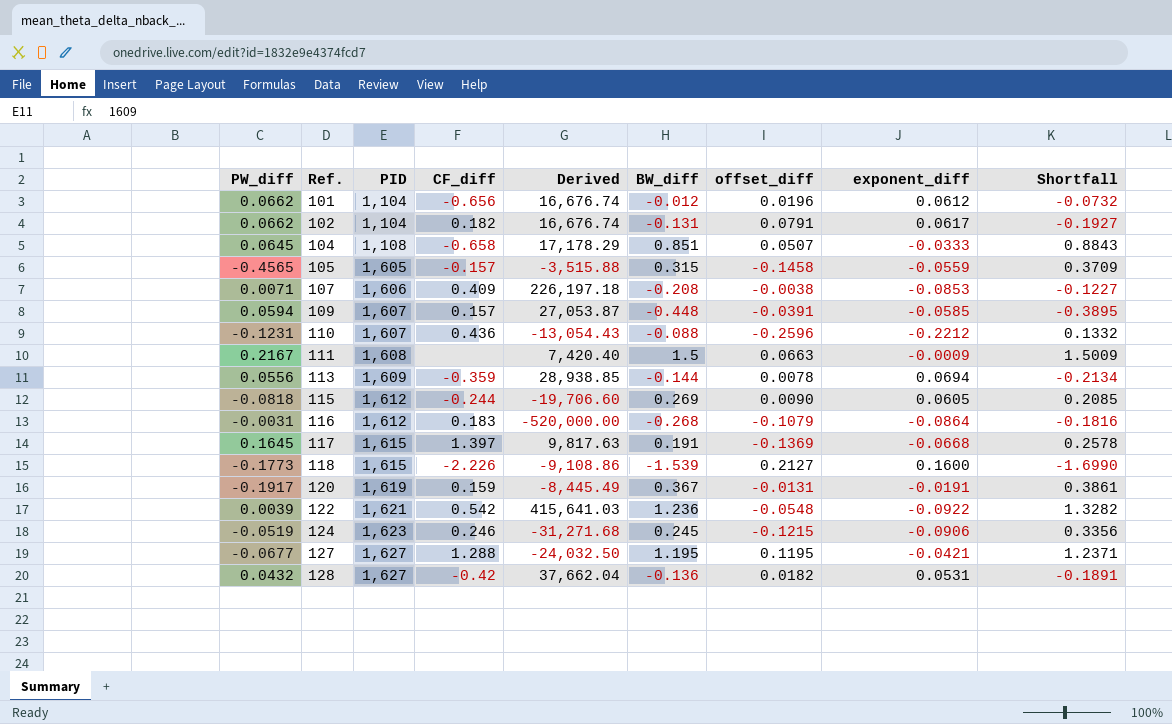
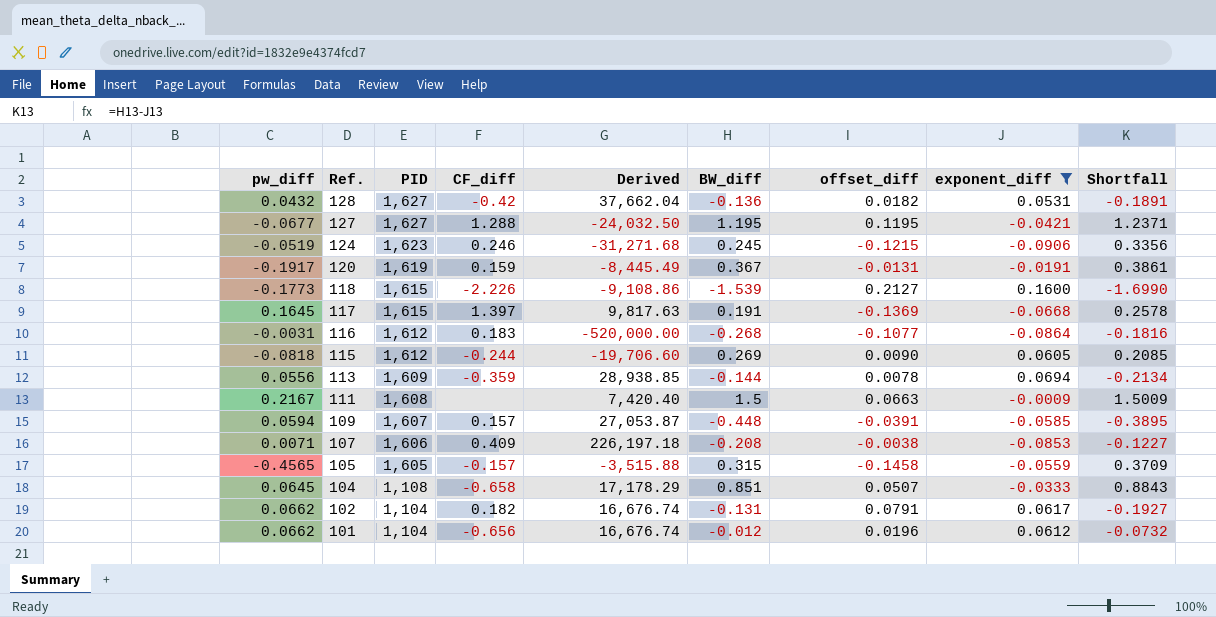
filter: none -> exponent_diff >= -0.0906
row order: Ref. ascending -> Ref. descending
column name: PW_diff -> pw_diff
116 | offset_diff: -0.1079 -> -0.1077

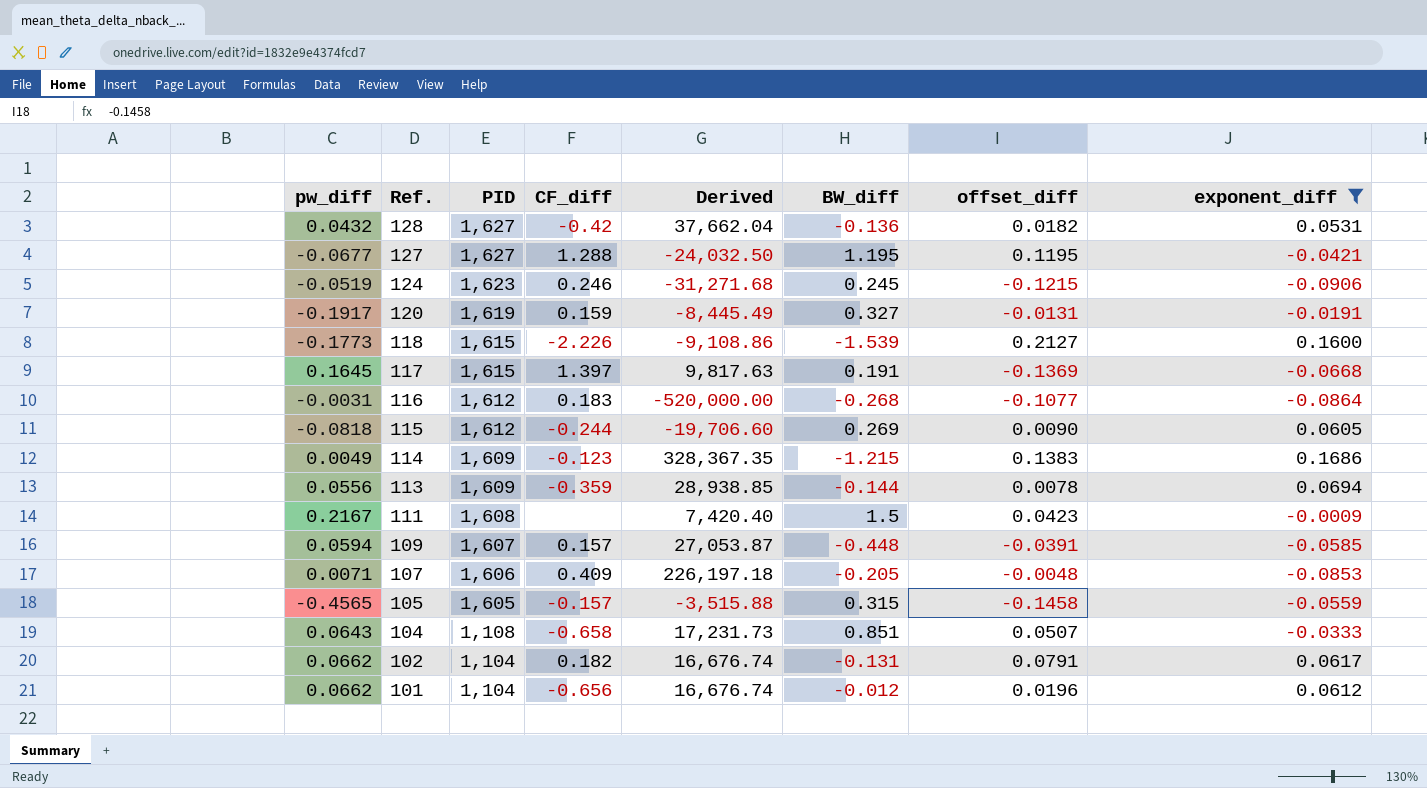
column Shortfall | formula: [BW_diff] - [exponent_diff] -> none
120 | BW_diff: 0.367 -> 0.327
row 114: none -> 0.0049 | 1,609 | -0.123 | 328,367.35 | -1.215 | 0.1383 | 0.1686
111 | offset_diff: 0.0663 -> 0.0423
107 | BW_diff: -0.208 -> -0.205
107 | offset_diff: -0.0038 -> -0.0048
104 | pw_diff: 0.0645 -> 0.0643
104 | Derived: 17,178.29 -> 17,231.73

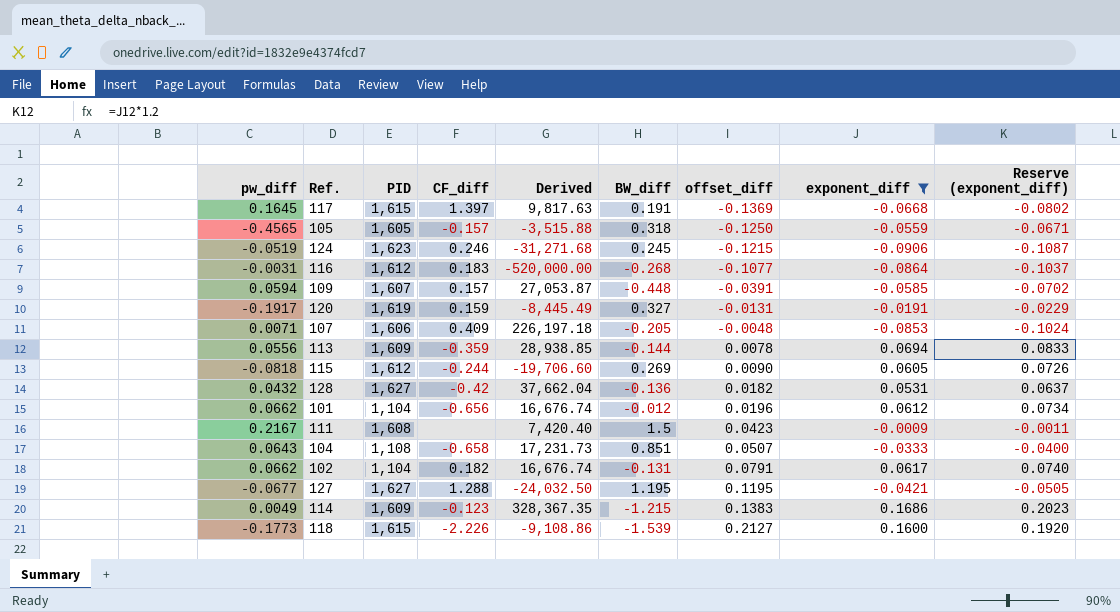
row order: Ref. descending -> offset_diff ascending
column Reserve (exponent_diff) | formula: none -> [exponent_diff] * 1.2
105 | BW_diff: 0.315 -> 0.318
105 | offset_diff: -0.1458 -> -0.1250

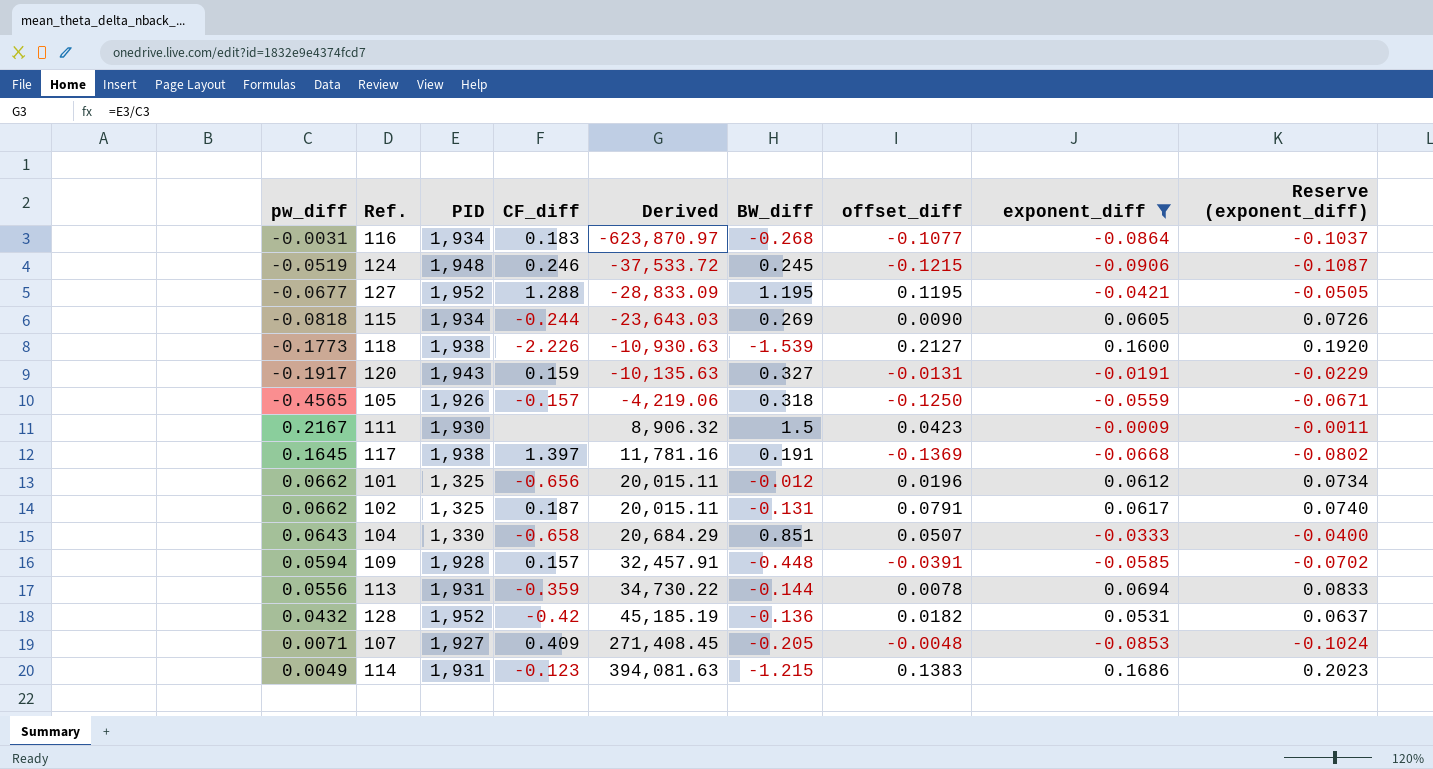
row order: offset_diff ascending -> Derived ascending
116 | PID: 1,612 -> 1,934
116 | Derived: -520,000.00 -> -623,870.97
124 | PID: 1,623 -> 1,948
124 | Derived: -31,271.68 -> -37,533.72
127 | PID: 1,627 -> 1,952
127 | Derived: -24,032.50 -> -28,833.09
115 | PID: 1,612 -> 1,934
115 | Derived: -19,706.60 -> -23,643.03
118 | PID: 1,615 -> 1,938
118 | Derived: -9,108.86 -> -10,930.63
120 | PID: 1,619 -> 1,943
120 | Derived: -8,445.49 -> -10,135.63
105 | PID: 1,605 -> 1,926
105 | Derived: -3,515.88 -> -4,219.06
111 | PID: 1,608 -> 1,930
111 | Derived: 7,420.40 -> 8,906.32
117 | PID: 1,615 -> 1,938
117 | Derived: 9,817.63 -> 11,781.16
101 | PID: 1,104 -> 1,325
101 | Derived: 16,676.74 -> 20,015.11
102 | PID: 1,104 -> 1,325
102 | CF_diff: 0.182 -> 0.187
102 | Derived: 16,676.74 -> 20,015.11
104 | PID: 1,108 -> 1,330
104 | Derived: 17,231.73 -> 20,684.29
109 | PID: 1,607 -> 1,928
109 | Derived: 27,053.87 -> 32,457.91
113 | PID: 1,609 -> 1,931
113 | Derived: 28,938.85 -> 34,730.22
128 | PID: 1,627 -> 1,952
128 | Derived: 37,662.04 -> 45,185.19
107 | PID: 1,606 -> 1,927
107 | Derived: 226,197.18 -> 271,408.45
114 | PID: 1,609 -> 1,931
114 | Derived: 328,367.35 -> 394,081.63

